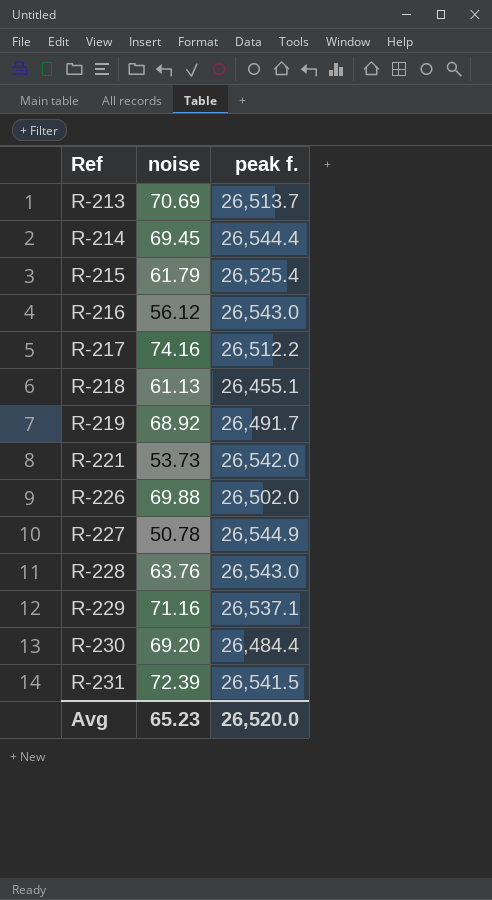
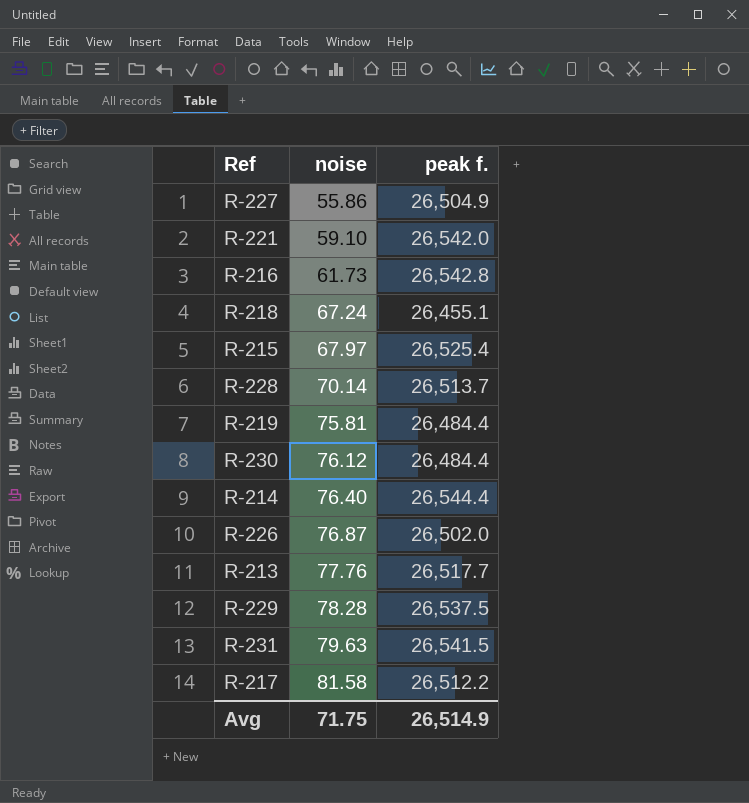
row order: Ref ascending -> noise ascending
R-227 | noise: 50.78 -> 55.86
R-227 | peak f.: 26,544.9 -> 26,504.9
R-221 | noise: 53.73 -> 59.10
R-216 | noise: 56.12 -> 61.73
R-216 | peak f.: 26,543.0 -> 26,542.8
R-218 | noise: 61.13 -> 67.24
R-215 | noise: 61.79 -> 67.97
R-228 | noise: 63.76 -> 70.14
R-228 | peak f.: 26,543.0 -> 26,513.7
R-219 | noise: 68.92 -> 75.81
R-219 | peak f.: 26,491.7 -> 26,484.4
R-230 | noise: 69.20 -> 76.12
R-214 | noise: 69.45 -> 76.40
R-226 | noise: 69.88 -> 76.87
R-213 | noise: 70.69 -> 77.76
R-213 | peak f.: 26,513.7 -> 26,517.7
R-229 | noise: 71.16 -> 78.28
R-229 | peak f.: 26,537.1 -> 26,537.5
R-231 | noise: 72.39 -> 79.63
R-217 | noise: 74.16 -> 81.58
Avg | noise: 65.23 -> 71.75
Avg | peak f.: 26,520.0 -> 26,514.9

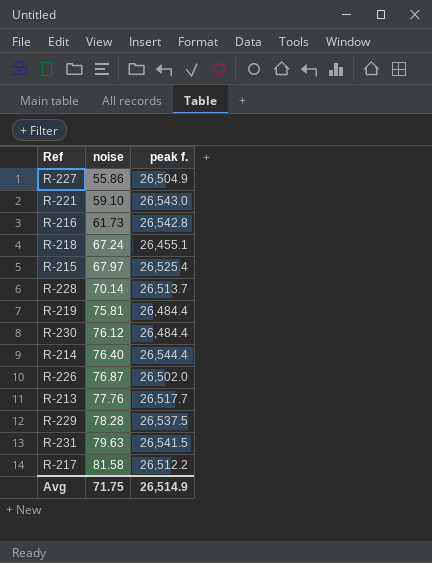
R-221 | peak f.: 26,542.0 -> 26,543.0

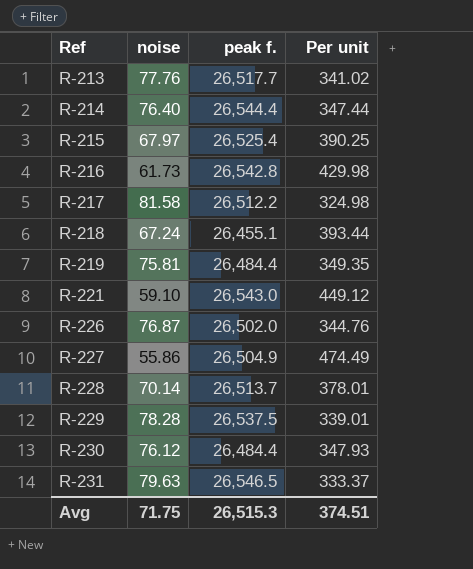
row order: noise ascending -> Ref ascending
column Per unit | formula: none -> [peak f.] / [noise]
R-231 | peak f.: 26,541.5 -> 26,546.5
Avg | peak f.: 26,514.9 -> 26,515.3

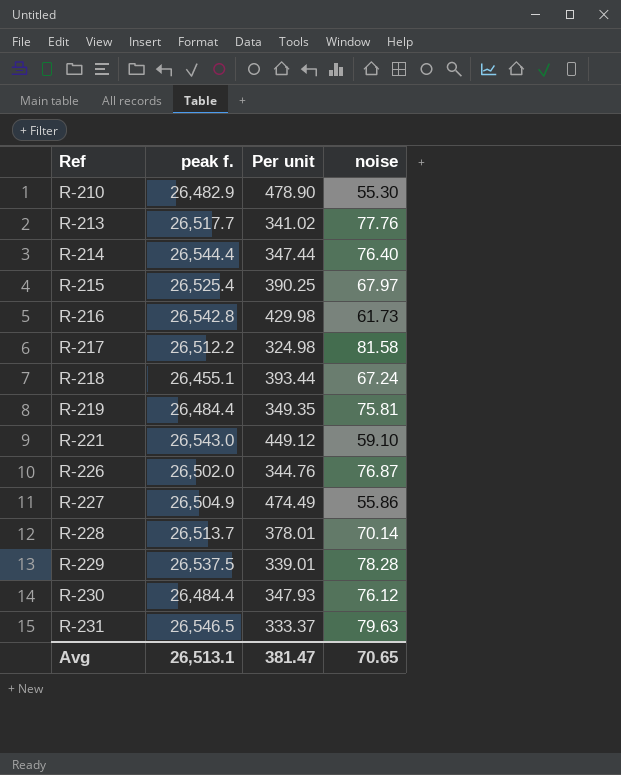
column noise | position: 2 -> 4
row R-210: none -> 26,482.9 | 478.90 | 55.30
Avg | peak f.: 26,515.3 -> 26,513.1
Avg | Per unit: 374.51 -> 381.47
Avg | noise: 71.75 -> 70.65

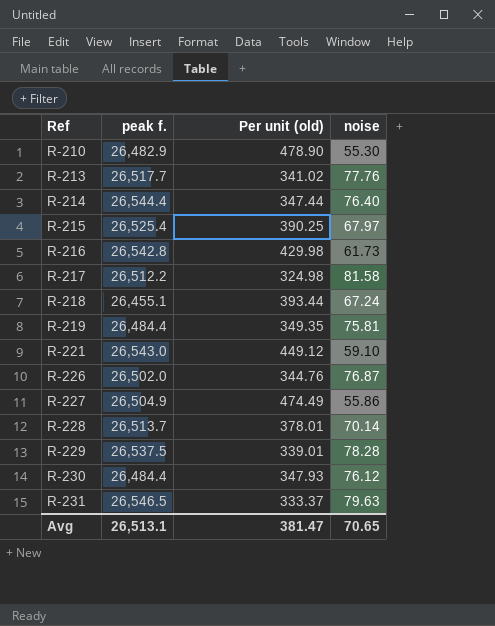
column name: Per unit -> Per unit (old)

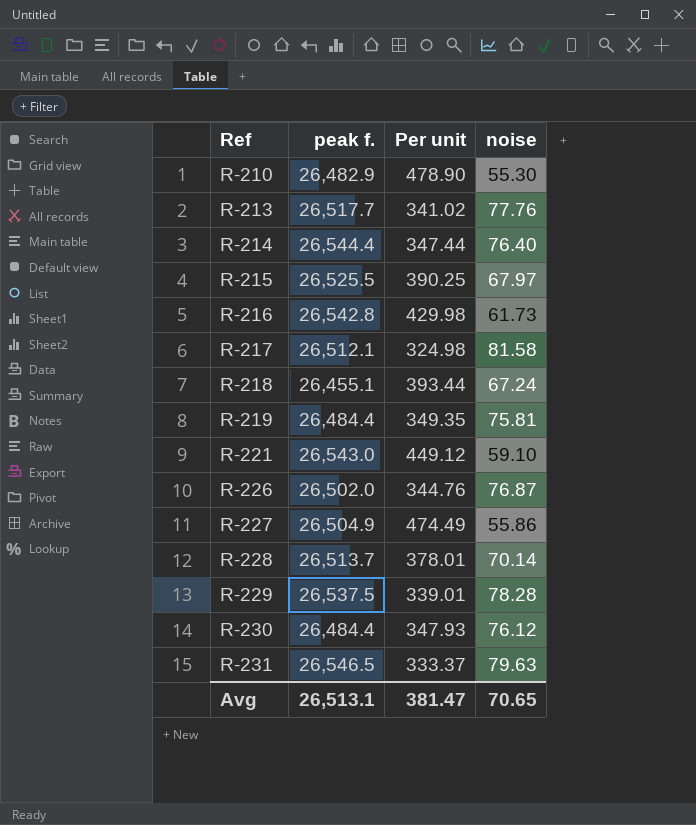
column name: Per unit (old) -> Per unit
R-215 | peak f.: 26,525.4 -> 26,525.5
R-217 | peak f.: 26,512.2 -> 26,512.1

